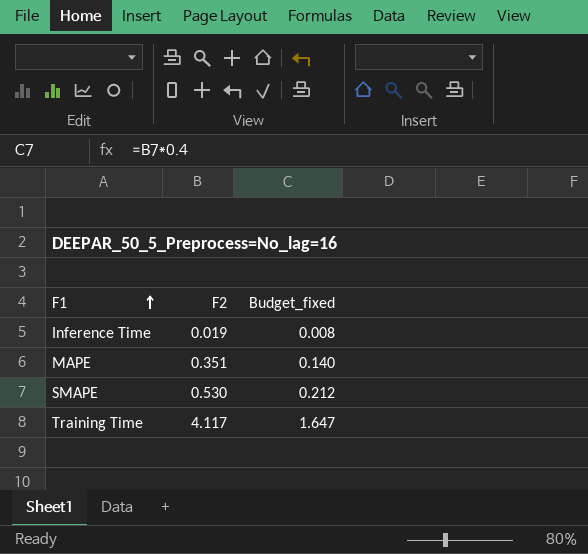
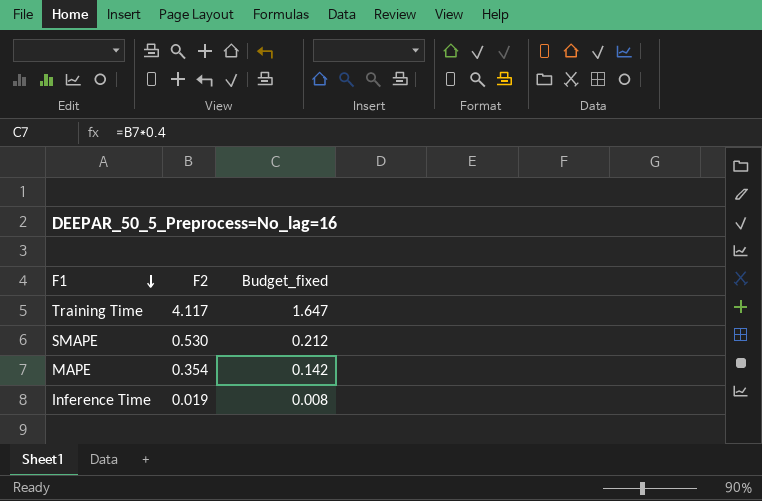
row order: F1 ascending -> F1 descending
MAPE | F2: 0.351 -> 0.354
MAPE | Budget_fixed: 0.140 -> 0.142

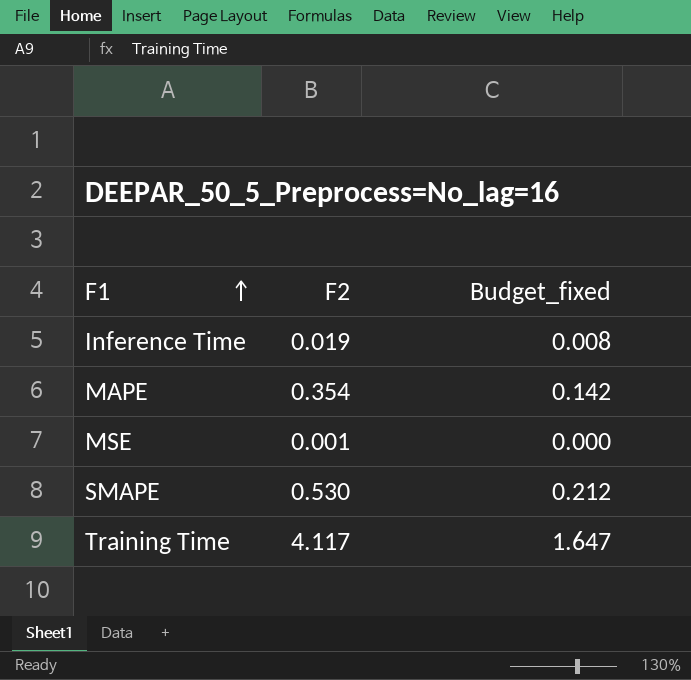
row order: F1 descending -> F1 ascending
row MSE: none -> 0.001 | 0.000

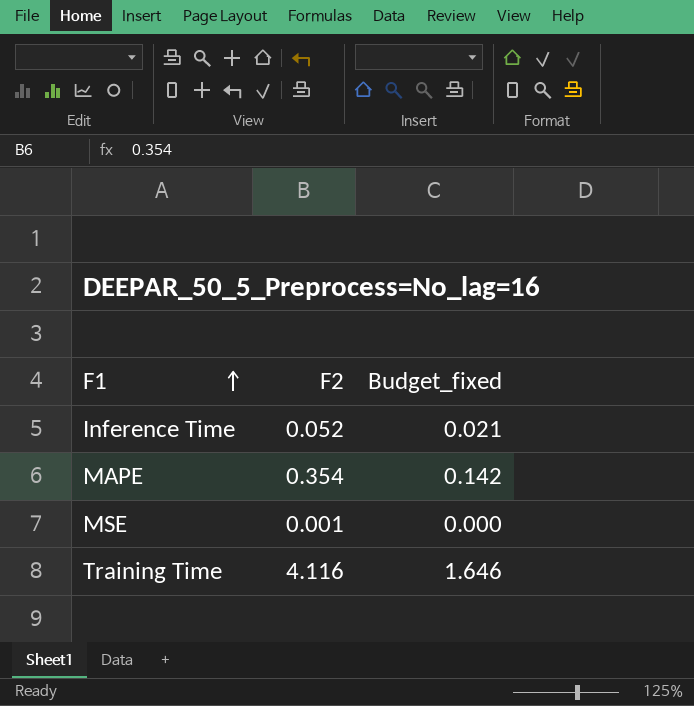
row SMAPE: 0.530 | 0.212 -> none
Inference Time | F2: 0.019 -> 0.052
Inference Time | Budget_fixed: 0.008 -> 0.021
Training Time | F2: 4.117 -> 4.116
Training Time | Budget_fixed: 1.647 -> 1.646

